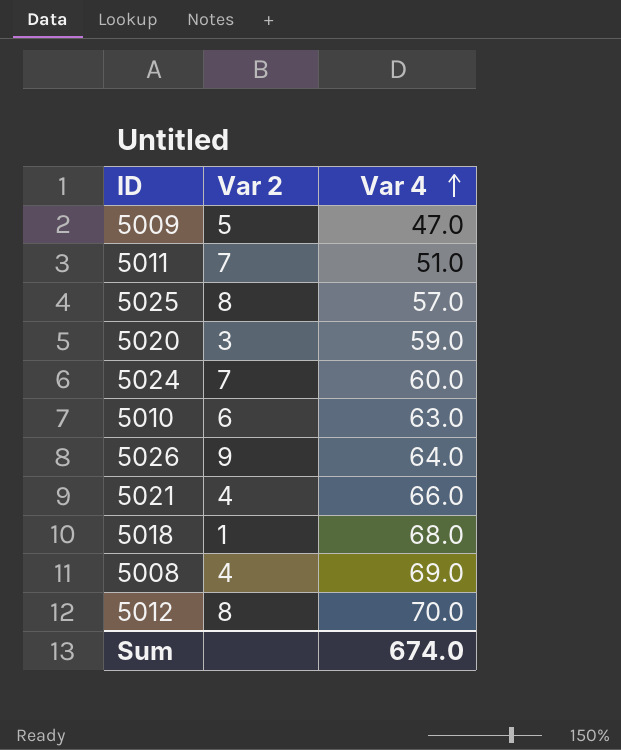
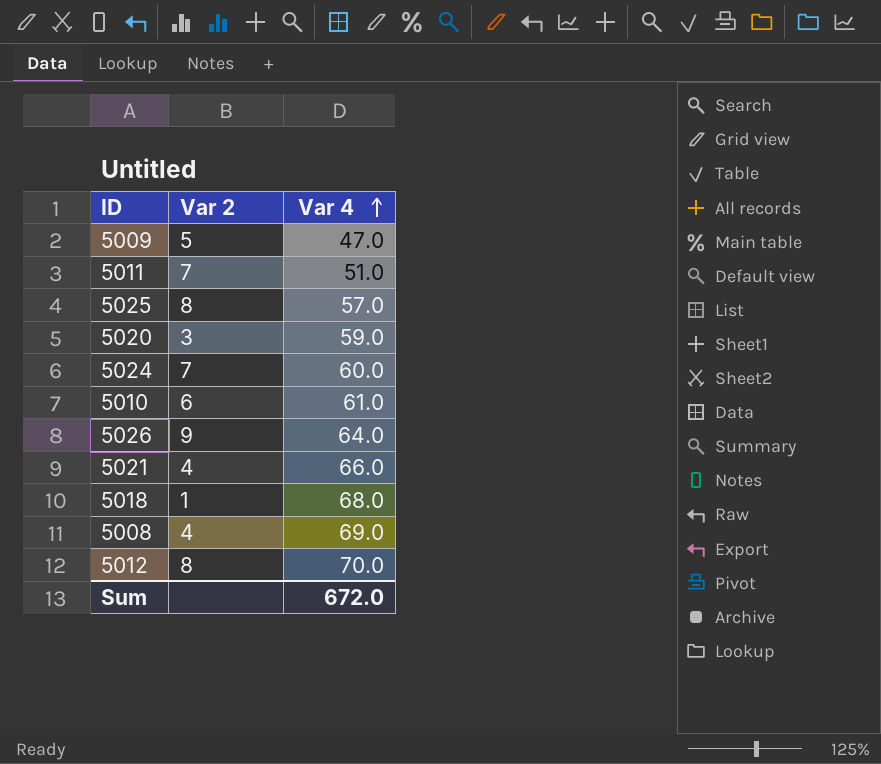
5010 | Var 4: 63.0 -> 61.0
Sum | Var 4: 674.0 -> 672.0

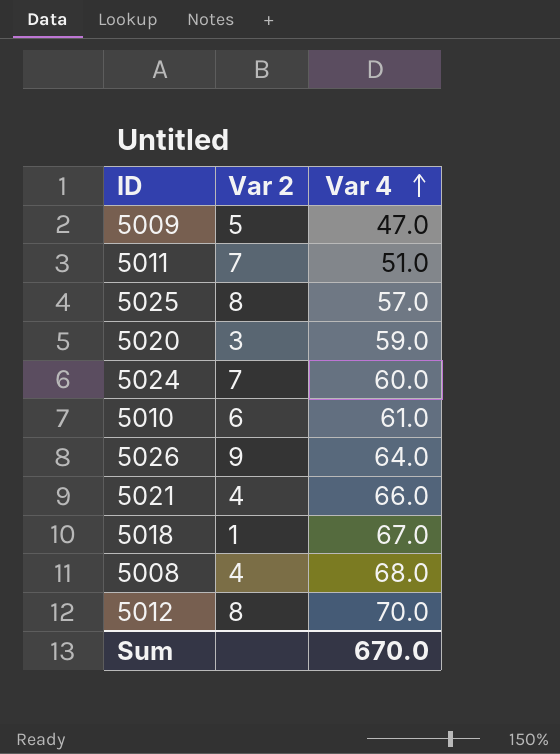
5018 | Var 4: 68.0 -> 67.0
5008 | Var 4: 69.0 -> 68.0
Sum | Var 4: 672.0 -> 670.0

